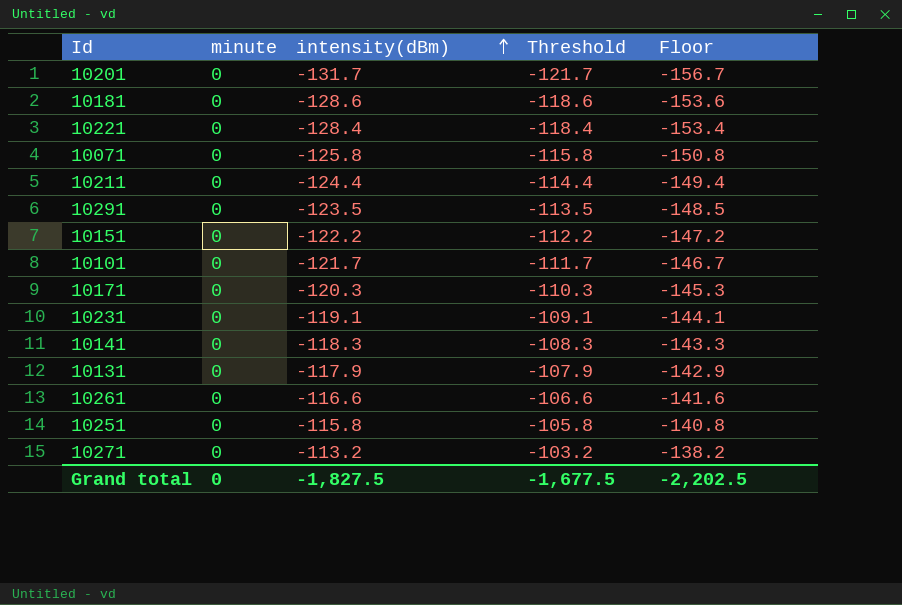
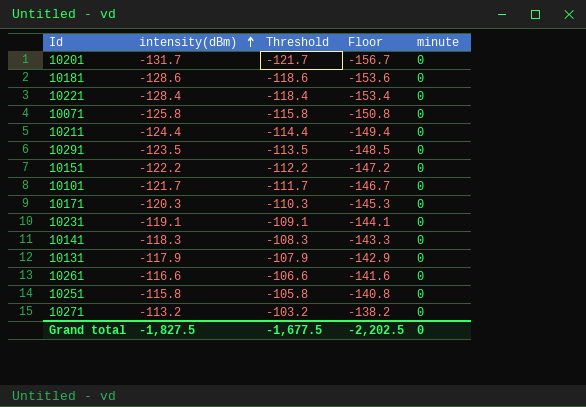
column minute | position: 2 -> 5

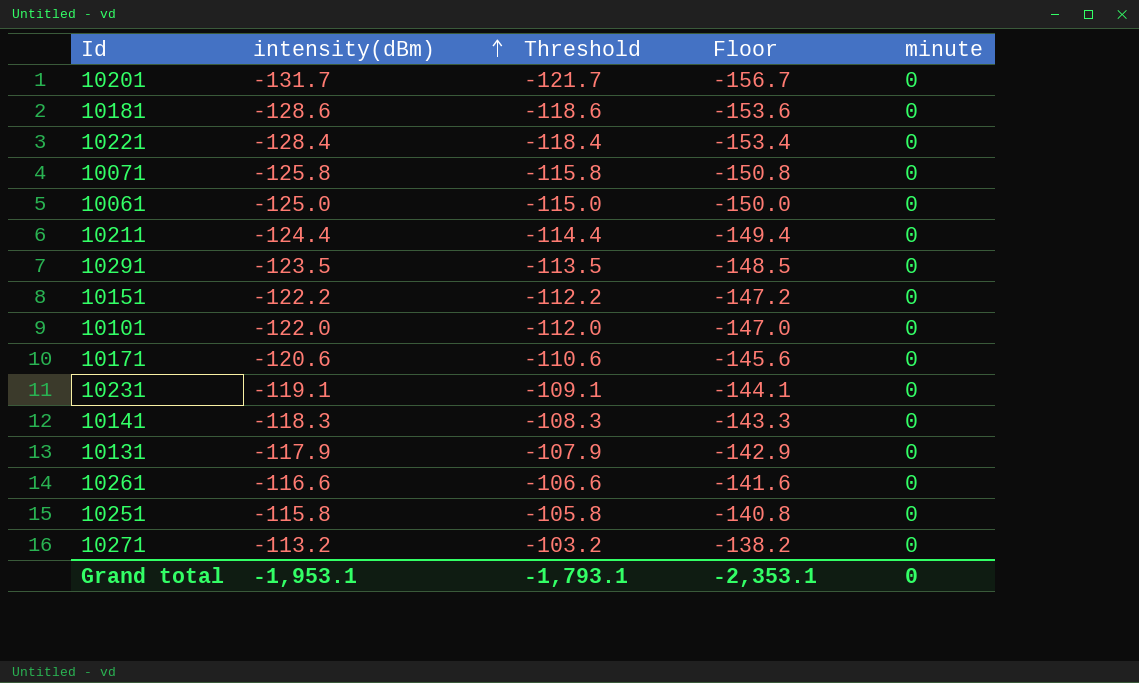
row 10061: none -> -125.0 | -115.0 | -150.0 | 0
10101 | intensity(dBm): -121.7 -> -122.0
10101 | Threshold: -111.7 -> -112.0
10101 | Floor: -146.7 -> -147.0
10171 | intensity(dBm): -120.3 -> -120.6
10171 | Threshold: -110.3 -> -110.6
10171 | Floor: -145.3 -> -145.6
Grand total | intensity(dBm): -1,827.5 -> -1,953.1
Grand total | Threshold: -1,677.5 -> -1,793.1
Grand total | Floor: -2,202.5 -> -2,353.1

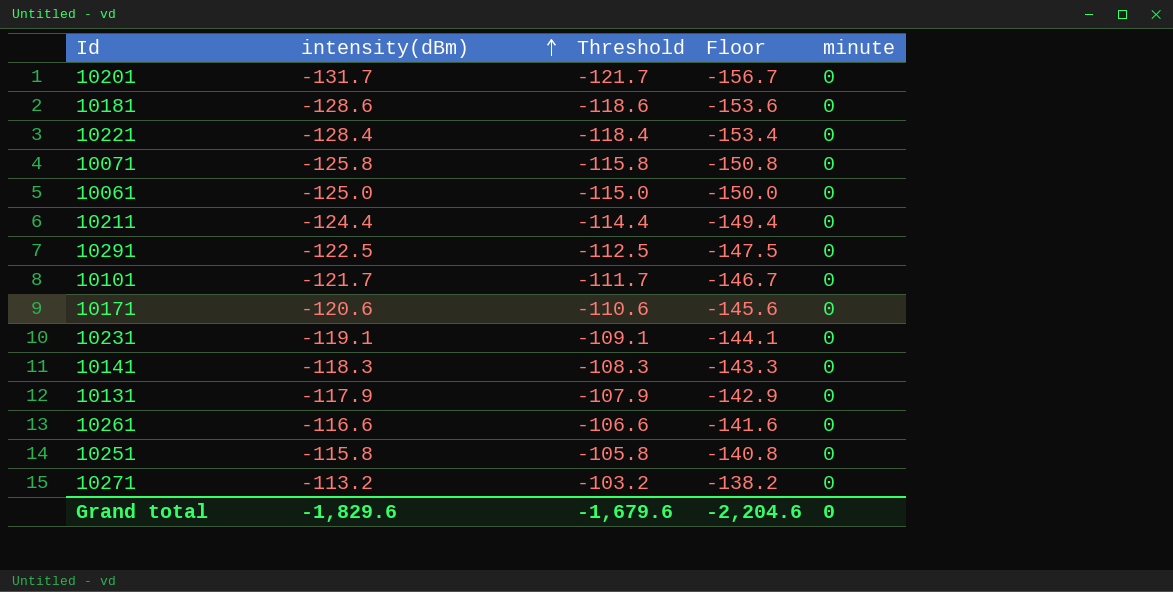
row 10151: -122.2 | -112.2 | -147.2 | 0 -> none
10291 | intensity(dBm): -123.5 -> -122.5
10291 | Threshold: -113.5 -> -112.5
10291 | Floor: -148.5 -> -147.5
10101 | intensity(dBm): -122.0 -> -121.7
10101 | Threshold: -112.0 -> -111.7
10101 | Floor: -147.0 -> -146.7
Grand total | intensity(dBm): -1,953.1 -> -1,829.6
Grand total | Threshold: -1,793.1 -> -1,679.6
Grand total | Floor: -2,353.1 -> -2,204.6

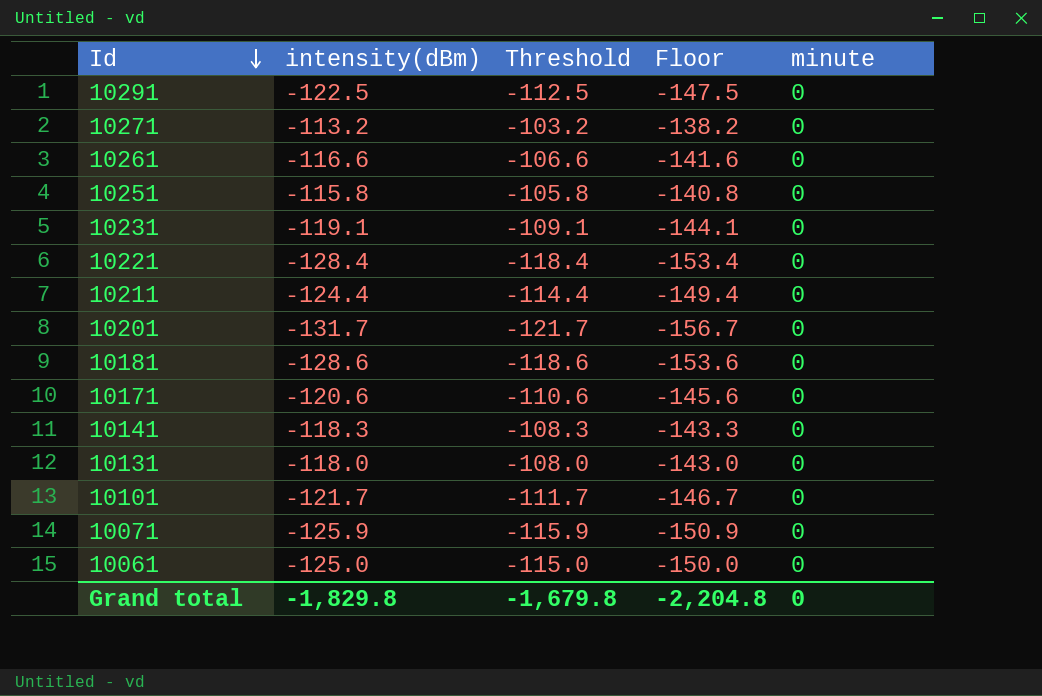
row order: intensity(dBm) ascending -> Id descending
10131 | intensity(dBm): -117.9 -> -118.0
10131 | Threshold: -107.9 -> -108.0
10131 | Floor: -142.9 -> -143.0
10071 | intensity(dBm): -125.8 -> -125.9
10071 | Threshold: -115.8 -> -115.9
10071 | Floor: -150.8 -> -150.9
Grand total | intensity(dBm): -1,829.6 -> -1,829.8
Grand total | Threshold: -1,679.6 -> -1,679.8
Grand total | Floor: -2,204.6 -> -2,204.8

